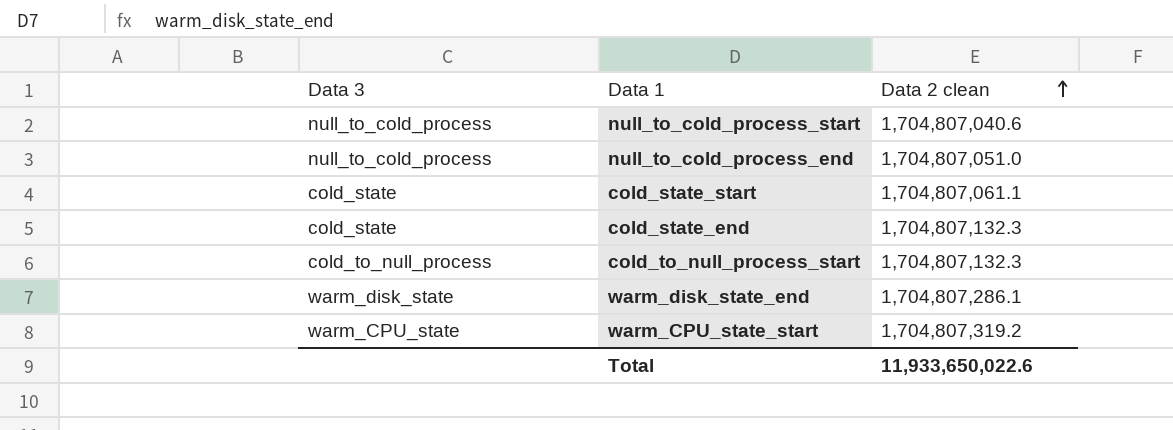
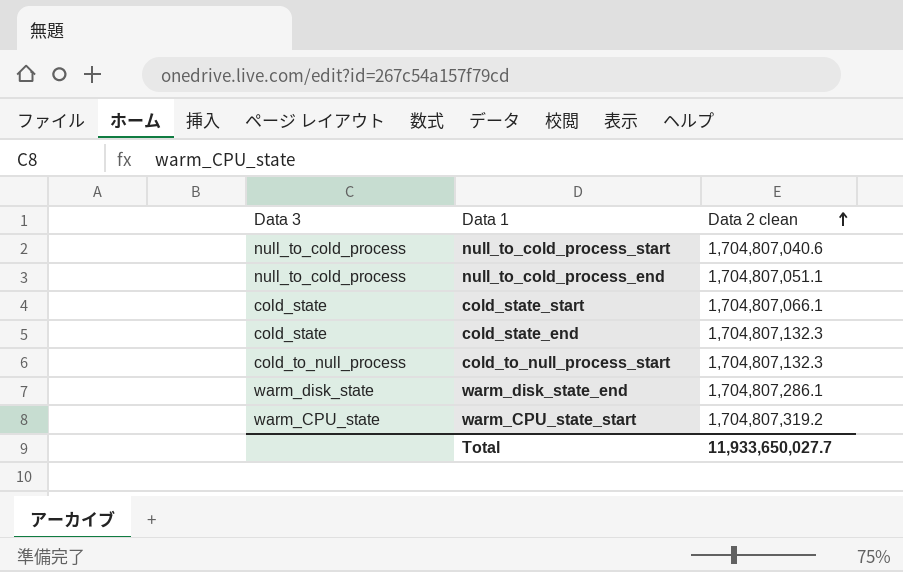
null_to_cold_process_end | Data 2 clean: 1,704,807,051.0 -> 1,704,807,051.1
cold_state_start | Data 2 clean: 1,704,807,061.1 -> 1,704,807,066.1
Total | Data 2 clean: 11,933,650,022.6 -> 11,933,650,027.7

